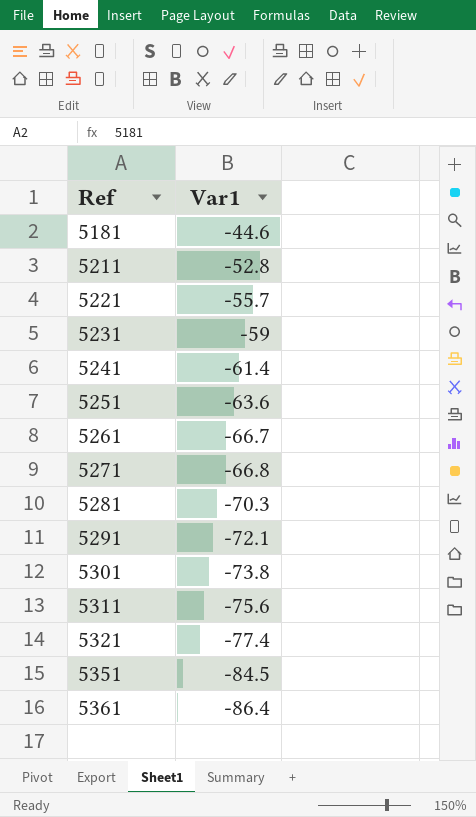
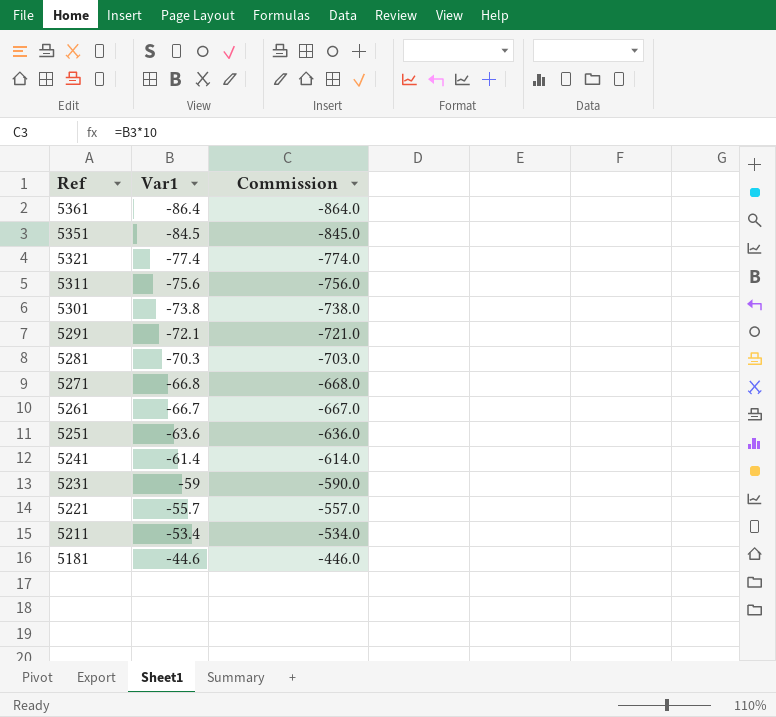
row order: Ref ascending -> Ref descending
column Commission | formula: none -> [Var1] * 10
5211 | Var1: -52.8 -> -53.4

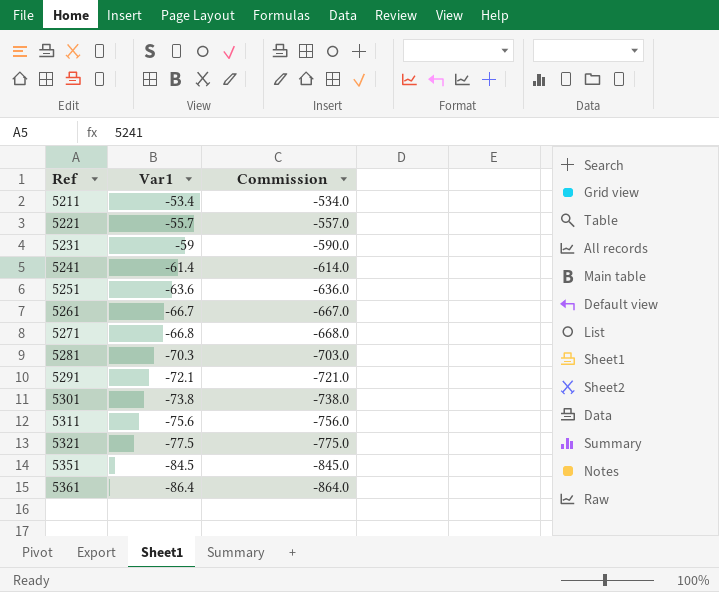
row order: Ref descending -> Ref ascending
row 5181: -44.6 | -446.0 -> none
5321 | Var1: -77.4 -> -77.5
5321 | Commission: -774.0 -> -775.0

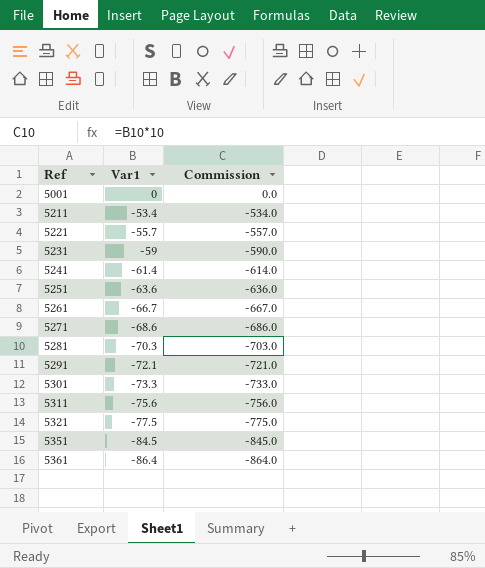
row 5001: none -> 0 | 0.0
5271 | Var1: -66.8 -> -68.6
5271 | Commission: -668.0 -> -686.0
5301 | Var1: -73.8 -> -73.3
5301 | Commission: -738.0 -> -733.0

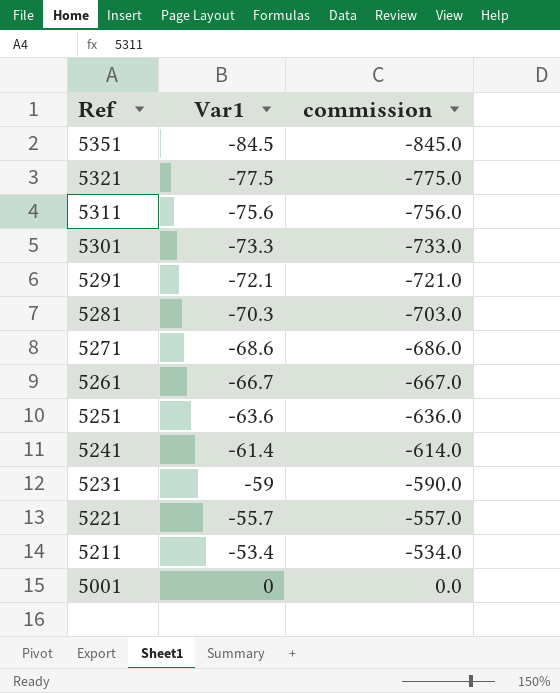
row order: Ref ascending -> Ref descending
column name: Commission -> commission
row 5361: -86.4 | -864.0 -> none

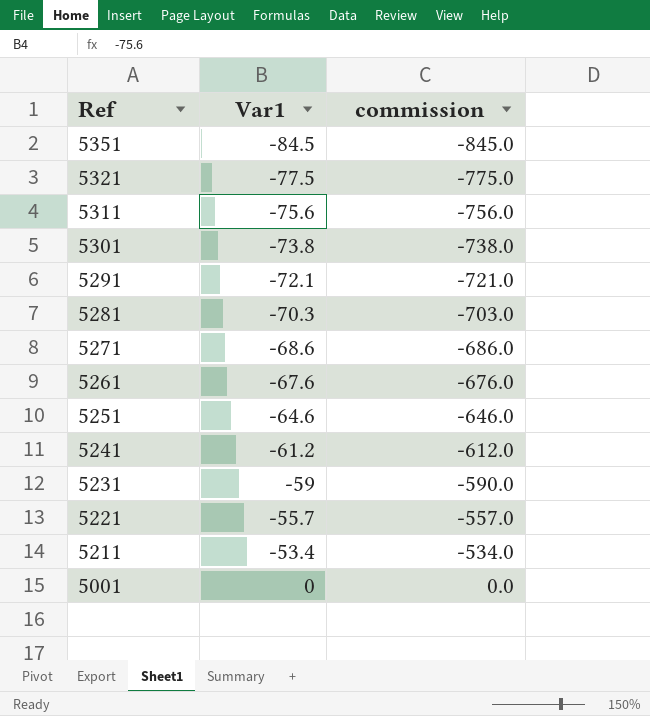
5301 | Var1: -73.3 -> -73.8
5301 | commission: -733.0 -> -738.0
5261 | Var1: -66.7 -> -67.6
5261 | commission: -667.0 -> -676.0
5251 | Var1: -63.6 -> -64.6
5251 | commission: -636.0 -> -646.0
5241 | Var1: -61.4 -> -61.2
5241 | commission: -614.0 -> -612.0

